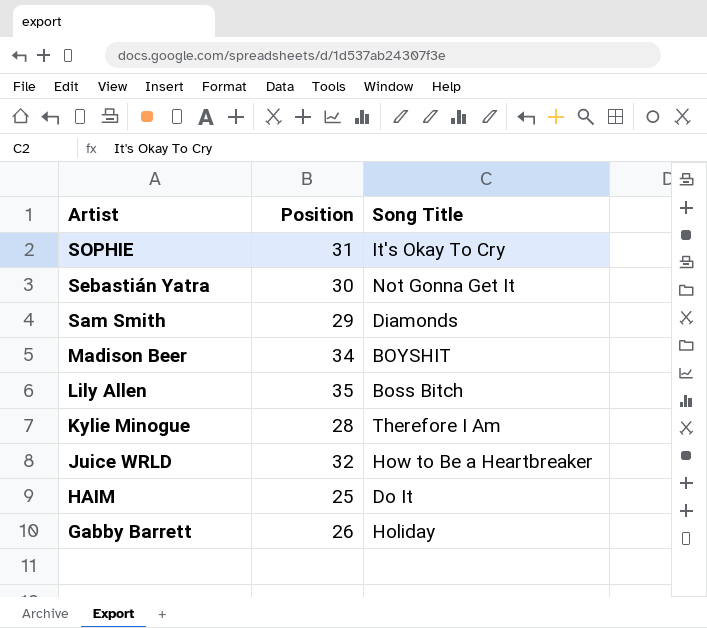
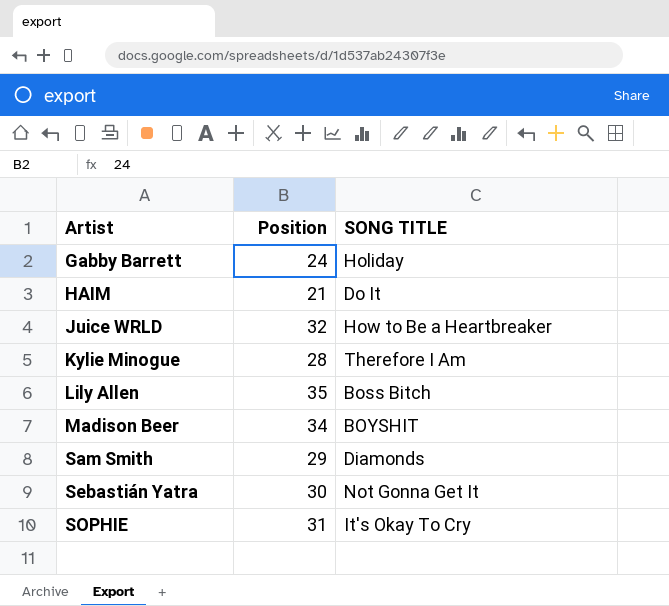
row order: Artist descending -> Artist ascending
column name: Song Title -> SONG TITLE
Gabby Barrett | Position: 26 -> 24
HAIM | Position: 25 -> 21

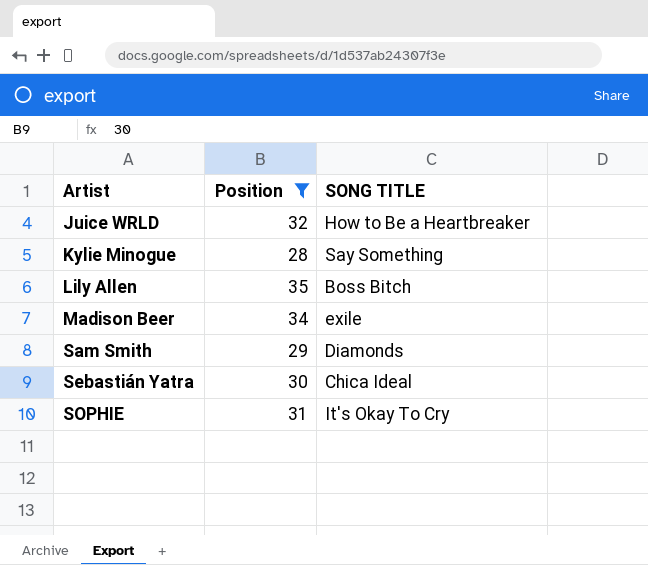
filter: none -> Position >= 28
Kylie Minogue | SONG TITLE: Therefore I Am -> Say Something
Madison Beer | SONG TITLE: BOYSHIT -> exile
Sebastián Yatra | SONG TITLE: Not Gonna Get It -> Chica Ideal

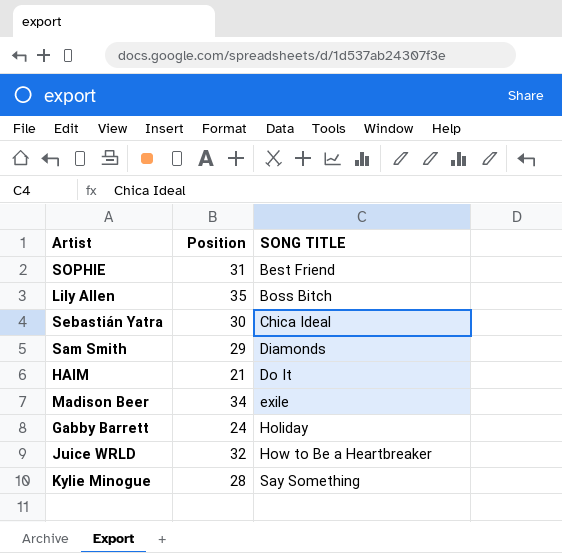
filter: Position >= 28 -> none
row order: Artist ascending -> SONG TITLE ascending
SOPHIE | SONG TITLE: It's Okay To Cry -> Best Friend

